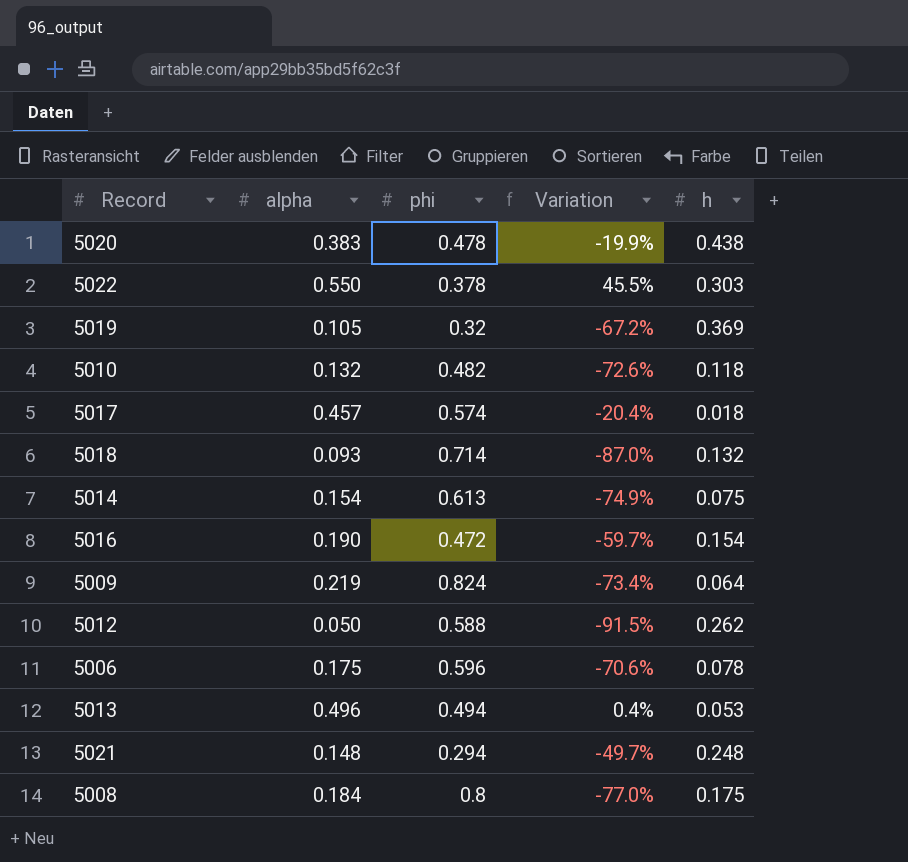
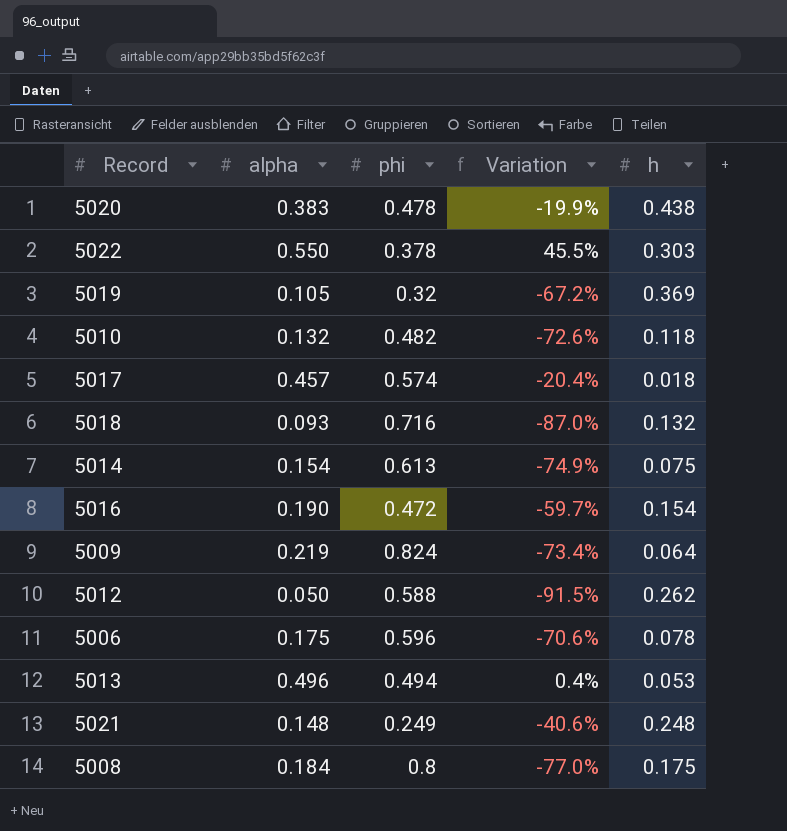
5018 | phi: 0.714 -> 0.716
5021 | phi: 0.294 -> 0.249
5021 | Variation: -49.7% -> -40.6%

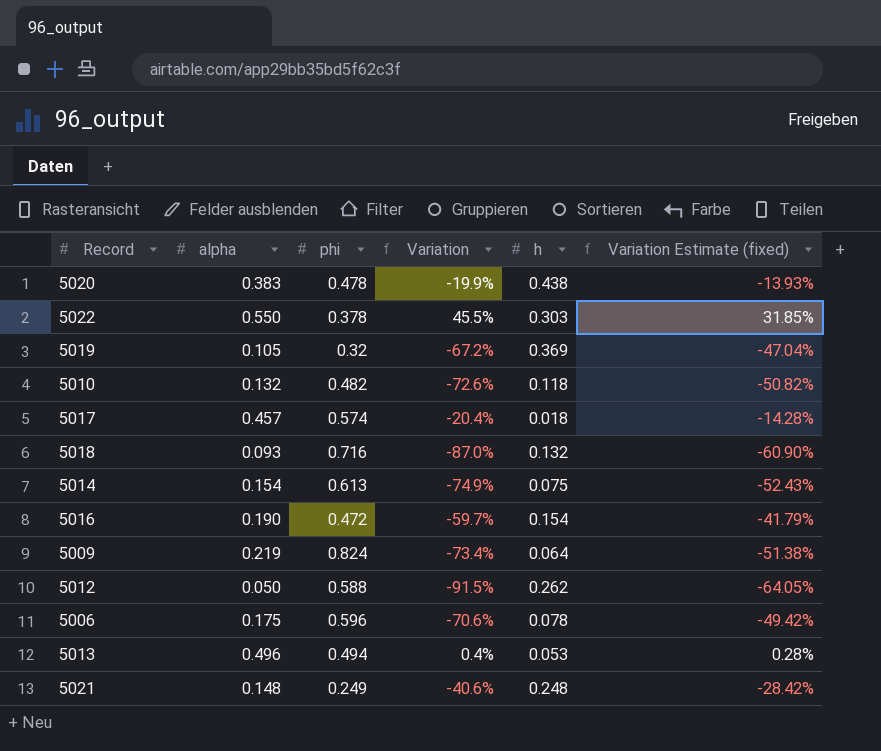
column Variation Estimate (fixed) | formula: none -> [Variation] * 0.7
row 5008: 0.184 | 0.8 | -77.0% | 0.175 -> none

